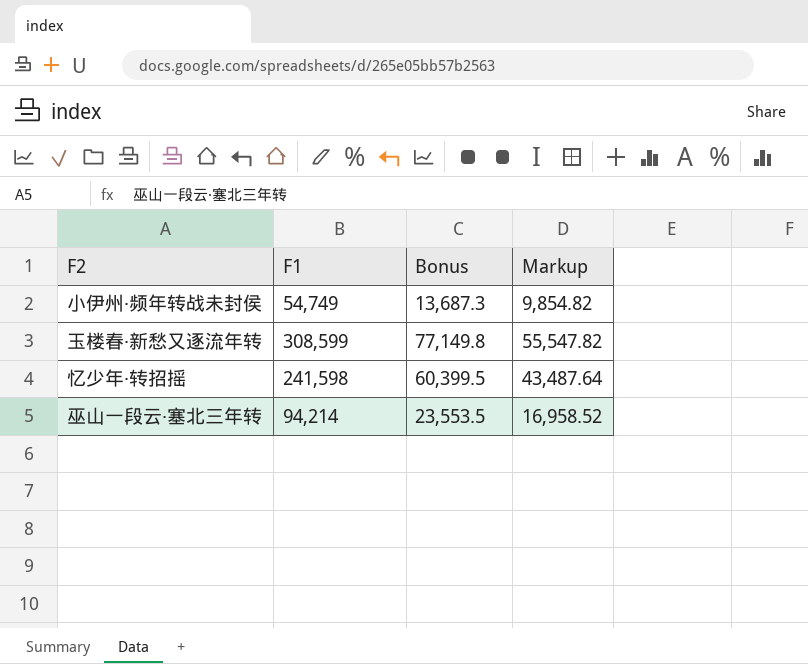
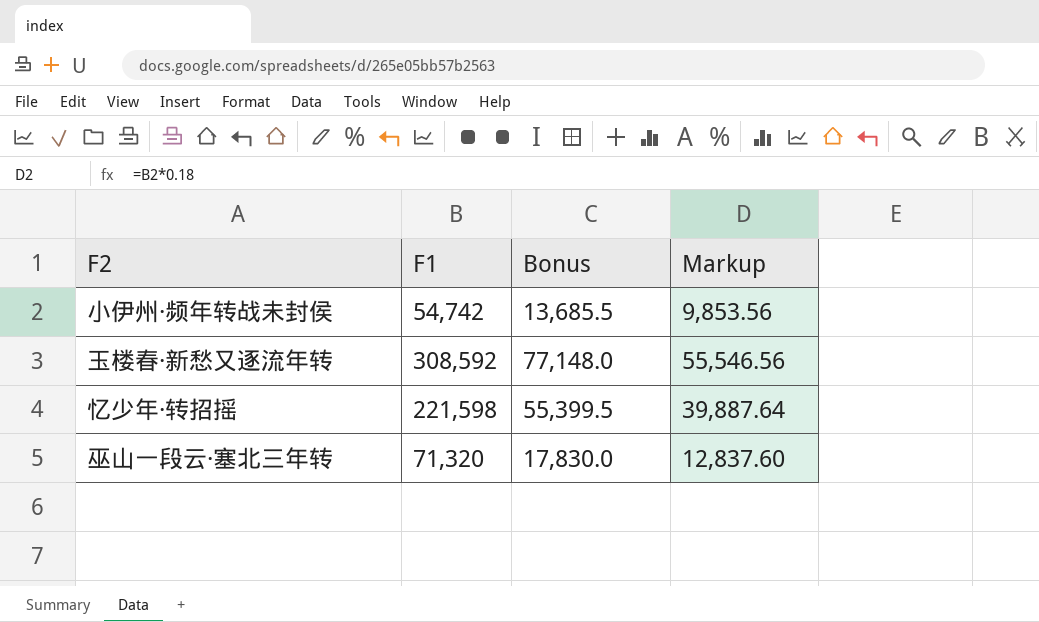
小伊州·频年转战未封侯 | F1: 54,749 -> 54,742
小伊州·频年转战未封侯 | Bonus: 13,687.3 -> 13,685.5
小伊州·频年转战未封侯 | Markup: 9,854.82 -> 9,853.56
玉楼春·新愁又逐流年转 | F1: 308,599 -> 308,592
玉楼春·新愁又逐流年转 | Bonus: 77,149.8 -> 77,148.0
玉楼春·新愁又逐流年转 | Markup: 55,547.82 -> 55,546.56
忆少年·转招摇 | F1: 241,598 -> 221,598
忆少年·转招摇 | Bonus: 60,399.5 -> 55,399.5
忆少年·转招摇 | Markup: 43,487.64 -> 39,887.64
巫山一段云·塞北三年转 | F1: 94,214 -> 71,320
巫山一段云·塞北三年转 | Bonus: 23,553.5 -> 17,830.0
巫山一段云·塞北三年转 | Markup: 16,958.52 -> 12,837.60

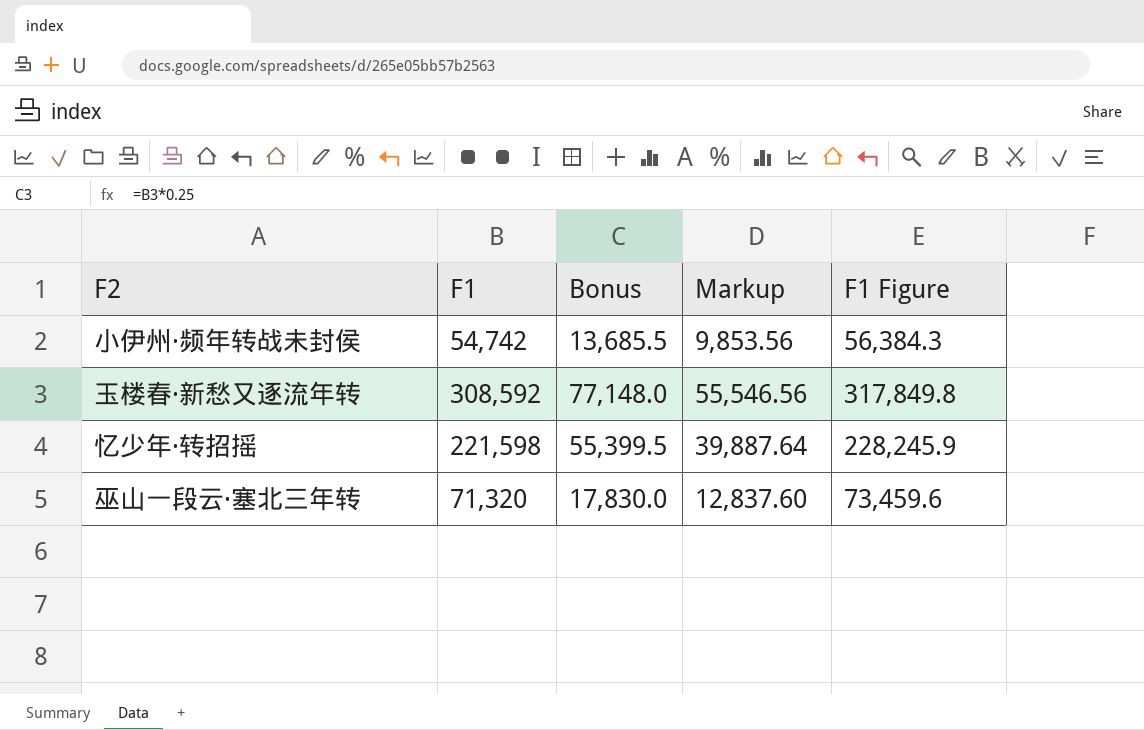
column F1 Figure | formula: none -> [F1] * 1.03

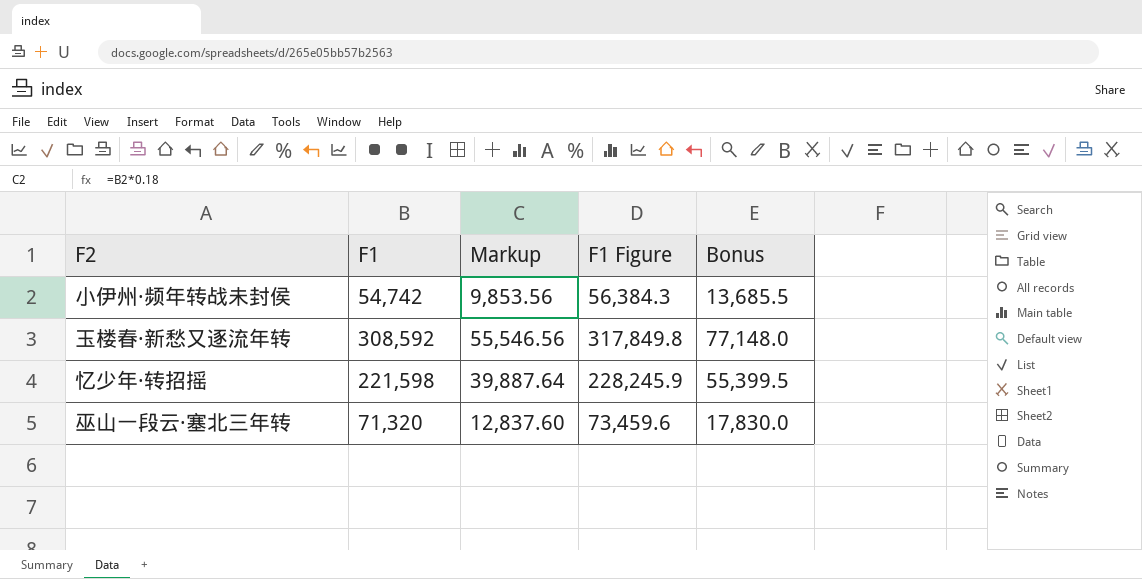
column Bonus | position: 3 -> 5

